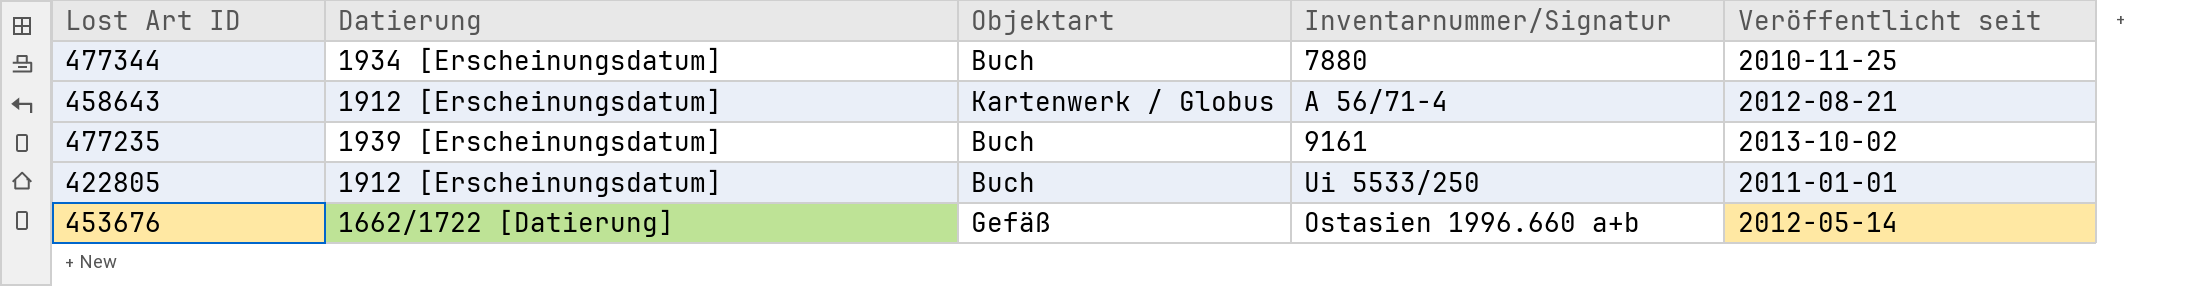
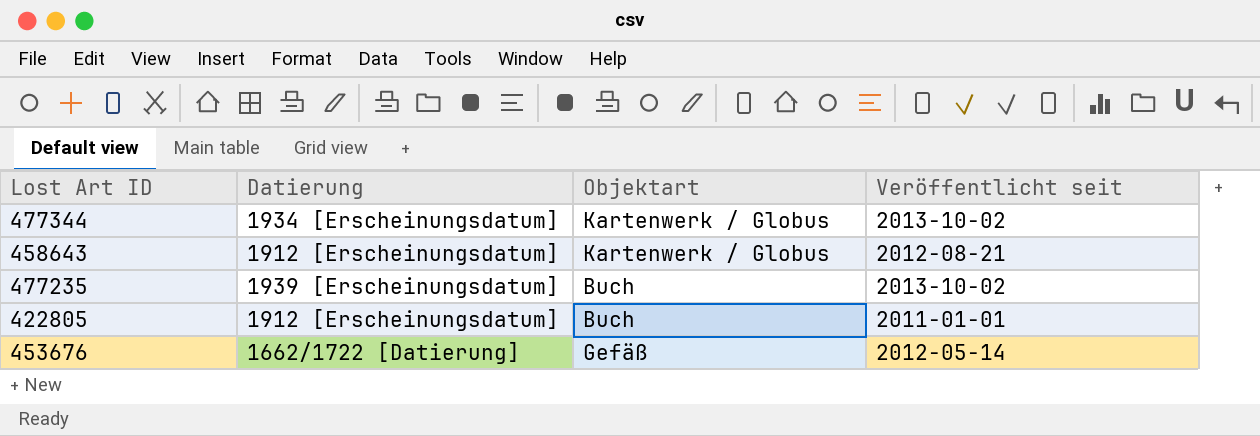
column Inventarnummer/Signatur | position: 4 -> none
477344 | Objektart: Buch -> Kartenwerk / Globus
477344 | Veröffentlicht seit: 2010-11-25 -> 2013-10-02

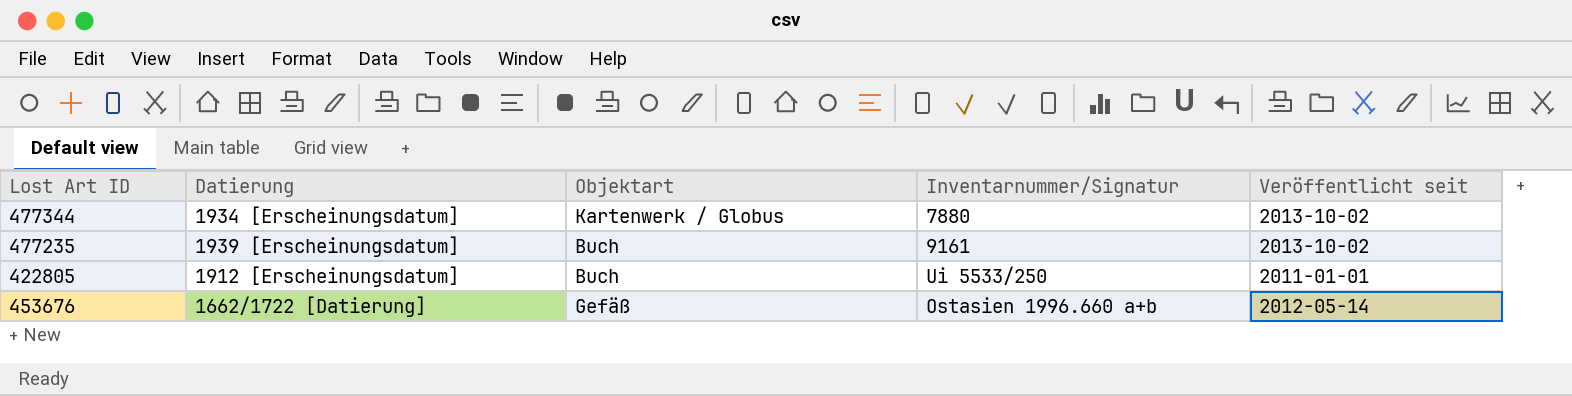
column Inventarnummer/Signatur | position: none -> 4
row 458643: 1912 [Erscheinungsdatum] | Kartenwerk / Globus | 2012-08-21 -> none

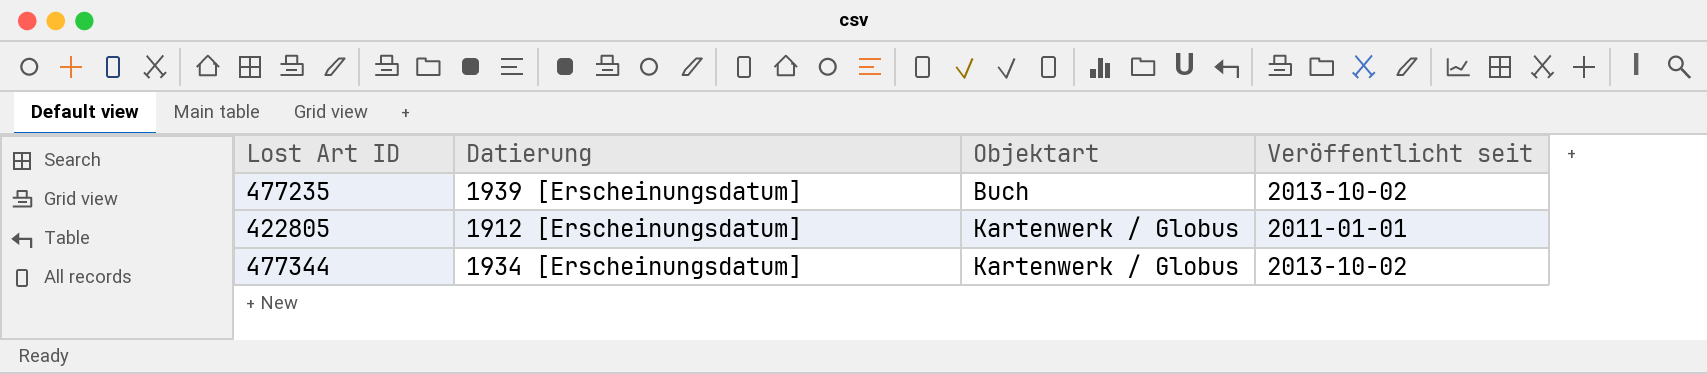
row order: none -> Objektart ascending
column Inventarnummer/Signatur | position: 4 -> none
row 453676: 1662/1722 [Datierung] | Gefäß | Ostasien 1996.660 a+b | 2012-05-14 -> none
422805 | Objektart: Buch -> Kartenwerk / Globus

